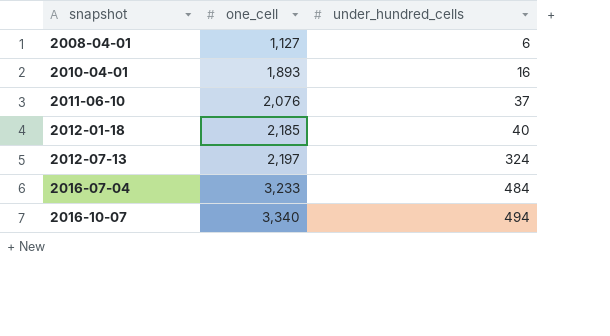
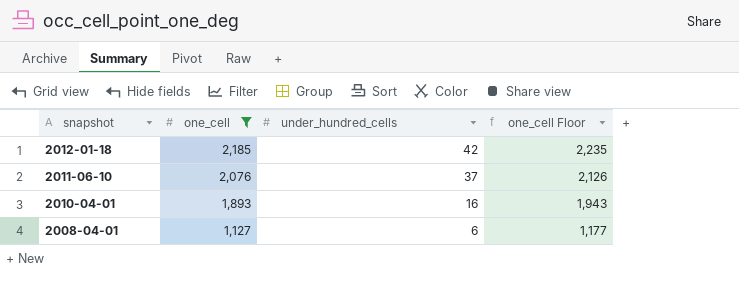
filter: none -> one_cell <= 2,185
row order: snapshot ascending -> snapshot descending
column one_cell Floor | formula: none -> [one_cell] + 50
2012-01-18 | under_hundred_cells: 40 -> 42

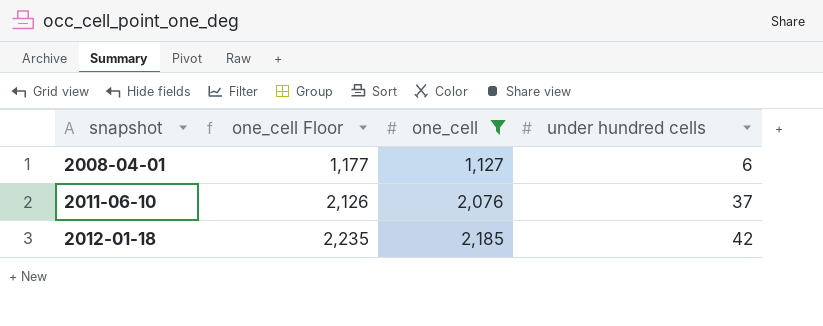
row order: snapshot descending -> snapshot ascending
column one_cell Floor | position: 4 -> 2
column name: under_hundred_cells -> under hundred cells
row 2010-04-01: 1,893 | 16 | 1,943 -> none

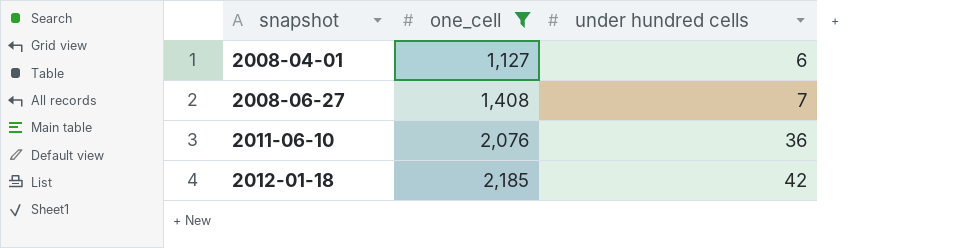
column one_cell Floor | formula: [one_cell] + 50 -> none
row 2008-06-27: none -> 1,408 | 7
2011-06-10 | under hundred cells: 37 -> 36

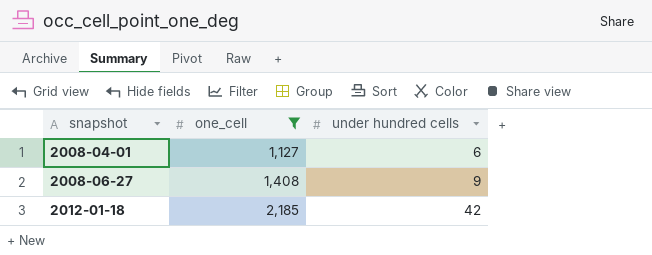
row 2011-06-10: 2,076 | 36 -> none
2008-06-27 | under hundred cells: 7 -> 9

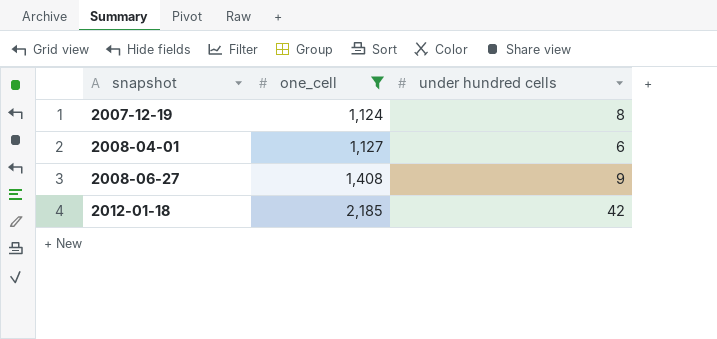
row 2007-12-19: none -> 1,124 | 8

